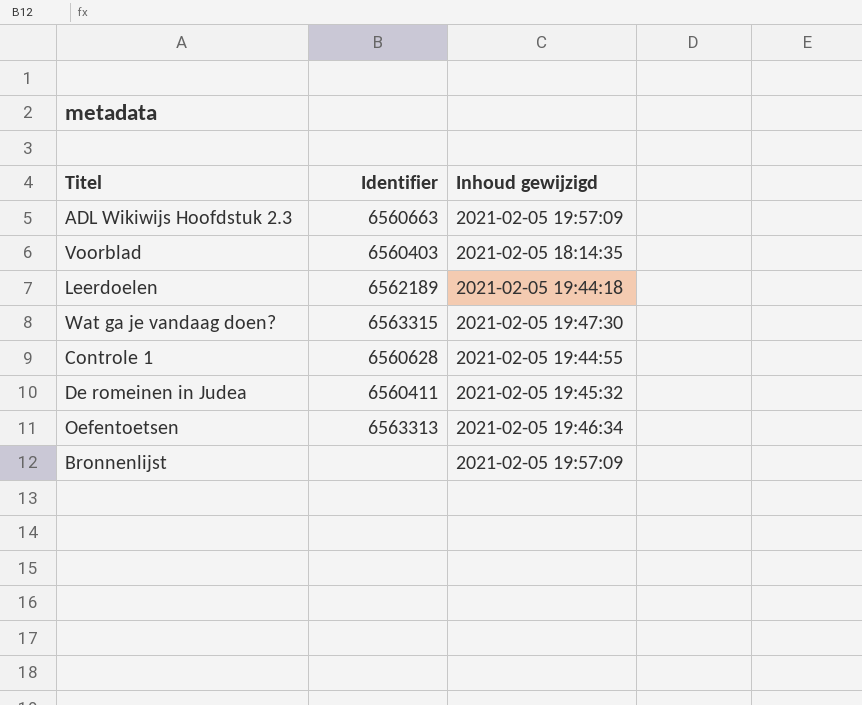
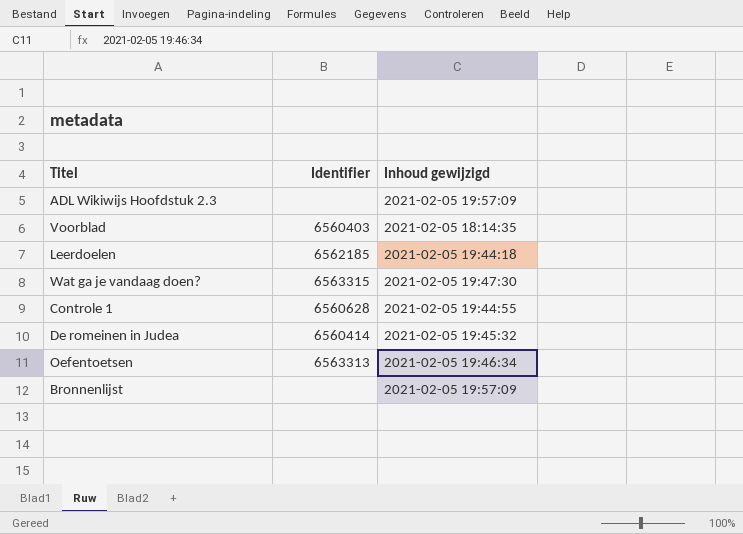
ADL Wikiwijs Hoofdstuk 2.3 | Identifier: 6560663 -> none
Leerdoelen | Identifier: 6562189 -> 6562185
De romeinen in Judea | Identifier: 6560411 -> 6560414

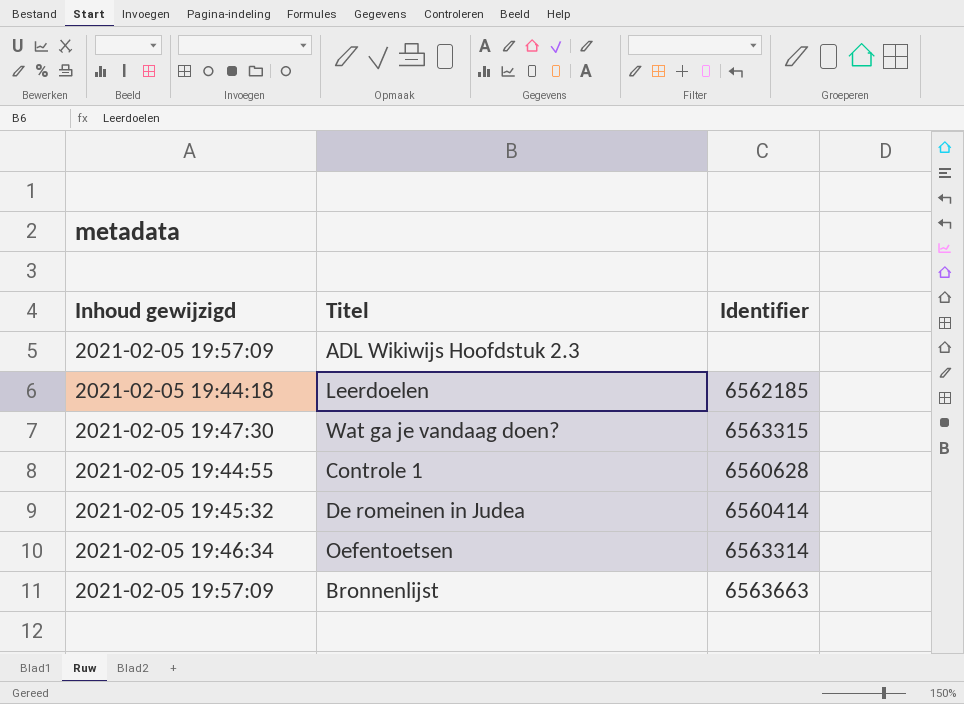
column Inhoud gewijzigd | position: 3 -> 1
row Voorblad: 6560403 | 2021-02-05 18:14:35 -> none
Oefentoetsen | Identifier: 6563313 -> 6563314
Bronnenlijst | Identifier: none -> 6563663

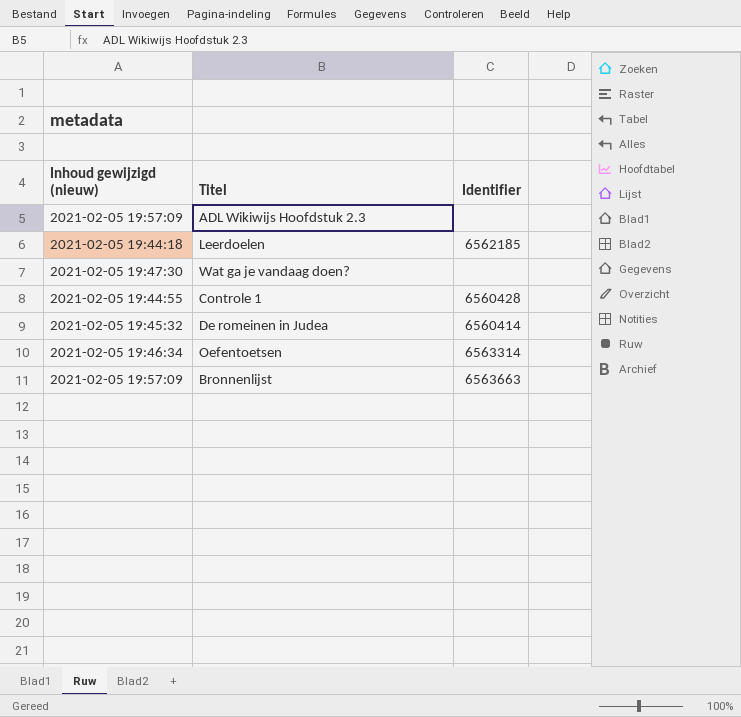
column name: Inhoud gewijzigd -> Inhoud gewijzigd (nieuw)
Wat ga je vandaag doen? | Identifier: 6563315 -> none
Controle 1 | Identifier: 6560628 -> 6560428

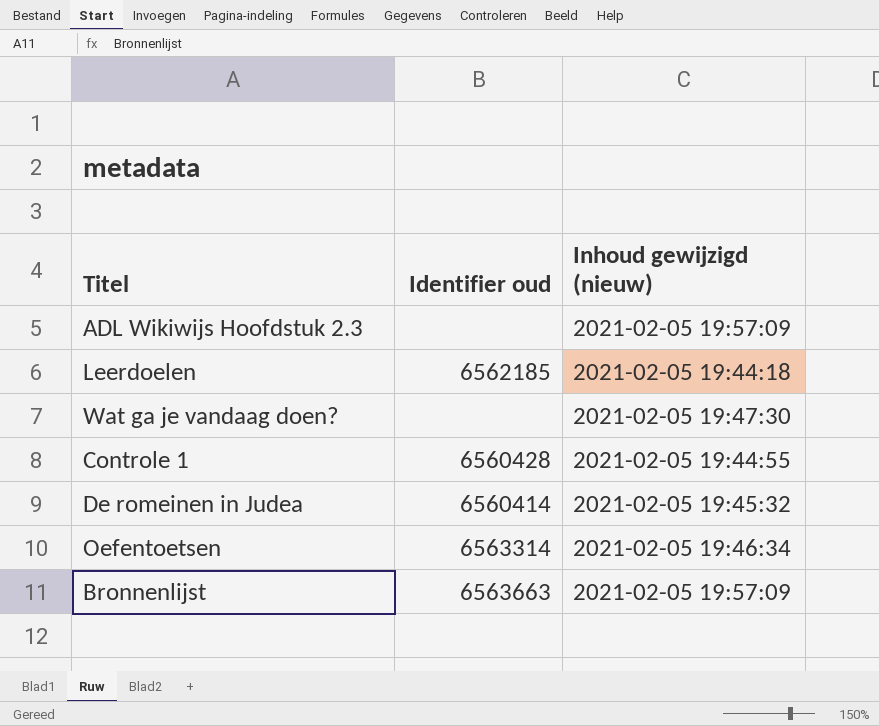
column name: Identifier -> Identifier oud
column Inhoud gewijzigd (nieuw) | position: 1 -> 3

